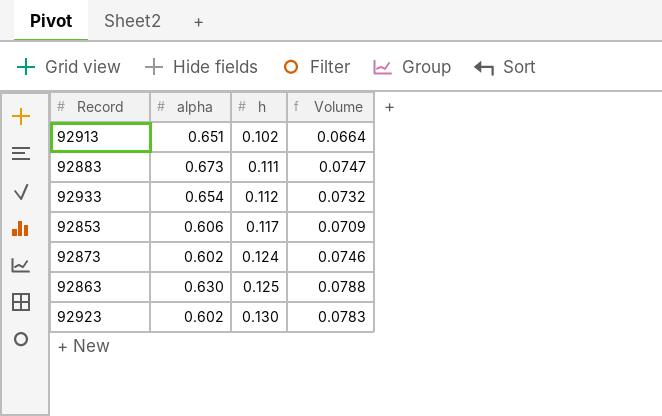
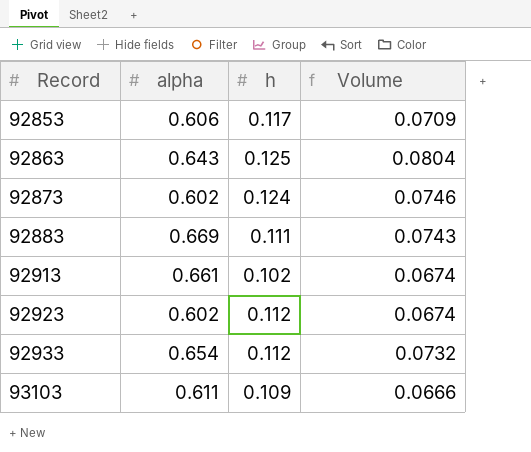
row order: h ascending -> Record ascending
92863 | alpha: 0.630 -> 0.643
92863 | Volume: 0.0788 -> 0.0804
92883 | alpha: 0.673 -> 0.669
92883 | Volume: 0.0747 -> 0.0743
92913 | alpha: 0.651 -> 0.661
92913 | Volume: 0.0664 -> 0.0674
92923 | h: 0.130 -> 0.112
92923 | Volume: 0.0783 -> 0.0674
row 93103: none -> 0.611 | 0.109 | 0.0666

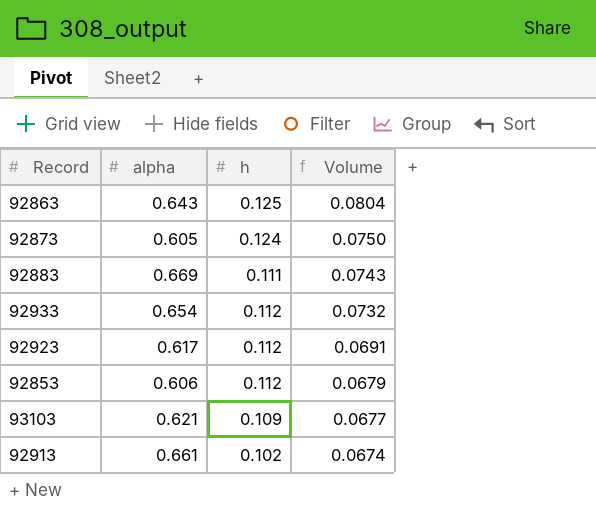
row order: Record ascending -> Volume descending
92873 | alpha: 0.602 -> 0.605
92873 | Volume: 0.0746 -> 0.0750
92923 | alpha: 0.602 -> 0.617
92923 | Volume: 0.0674 -> 0.0691
92853 | h: 0.117 -> 0.112
92853 | Volume: 0.0709 -> 0.0679
93103 | alpha: 0.611 -> 0.621
93103 | Volume: 0.0666 -> 0.0677

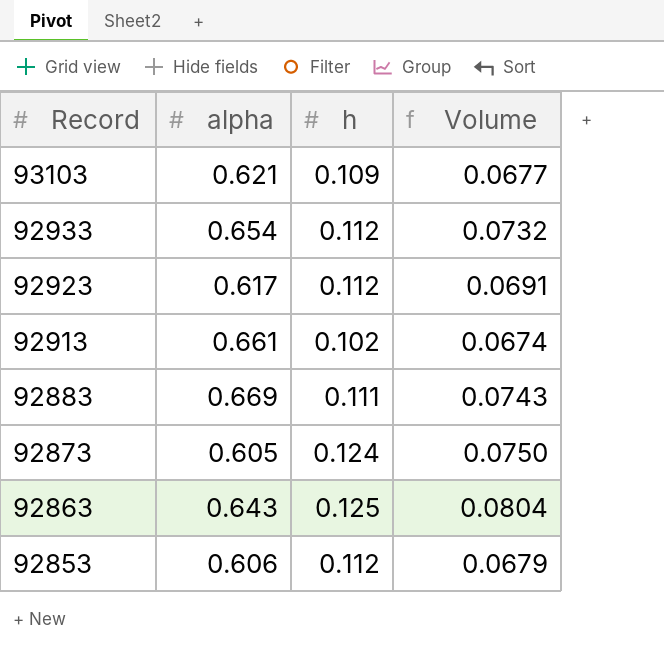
row order: Volume descending -> Record descending

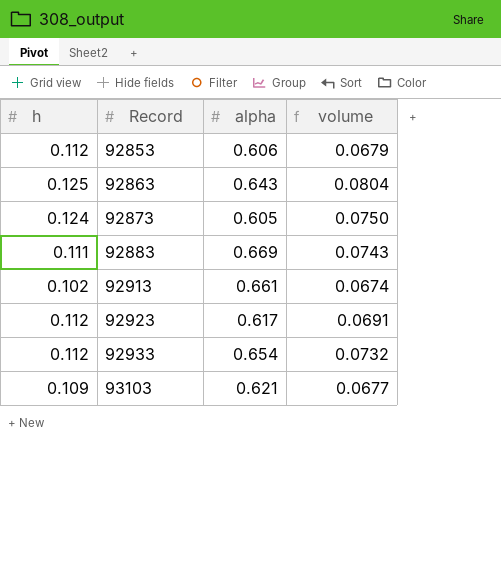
row order: Record descending -> Record ascending
column h | position: 3 -> 1
column name: Volume -> volume

